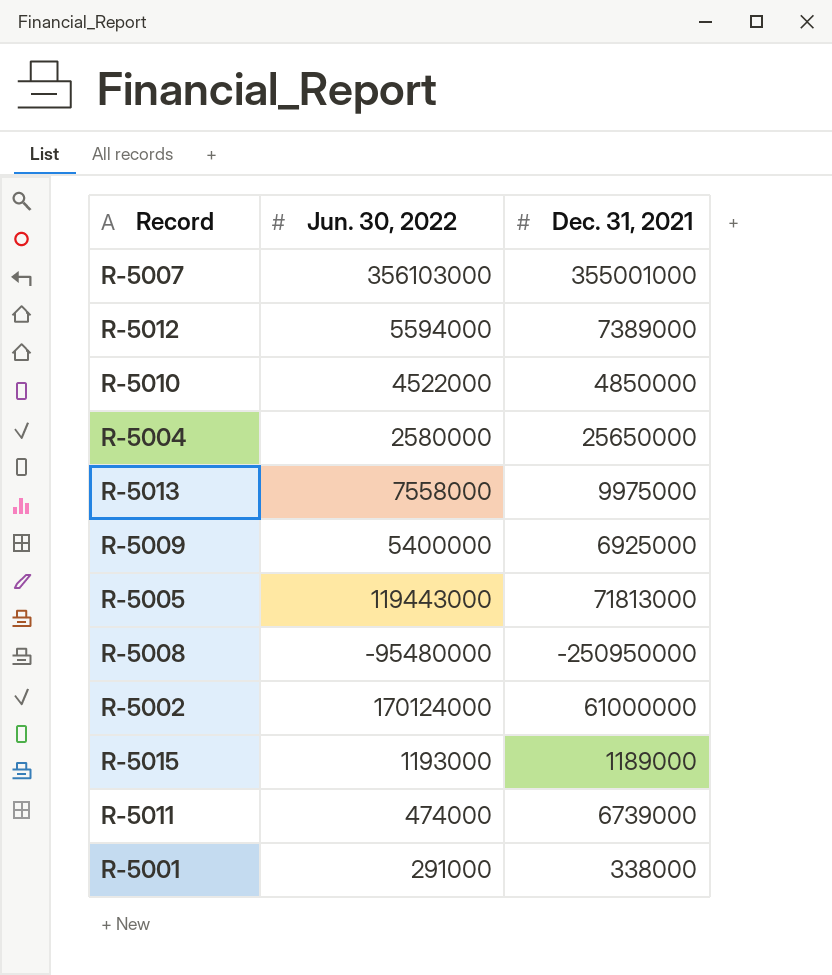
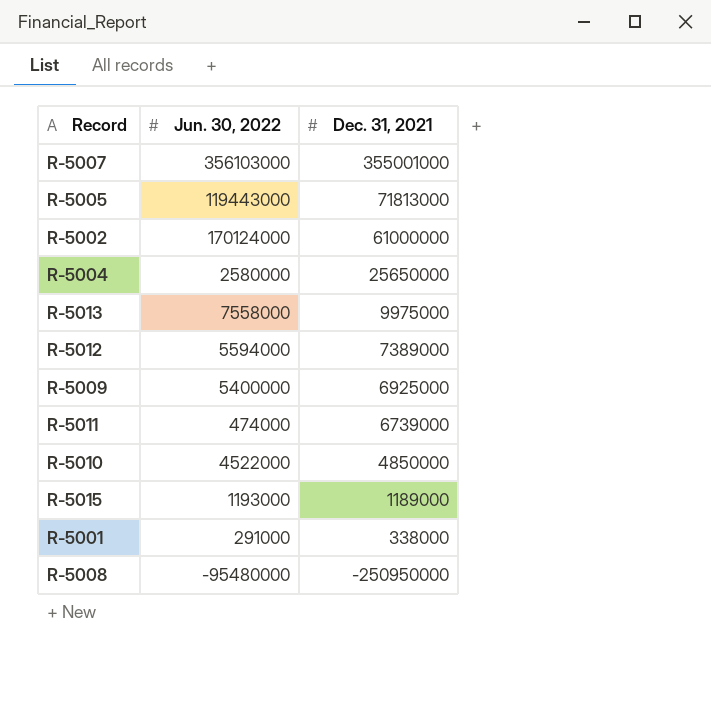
row order: none -> Dec. 31, 2021 descending

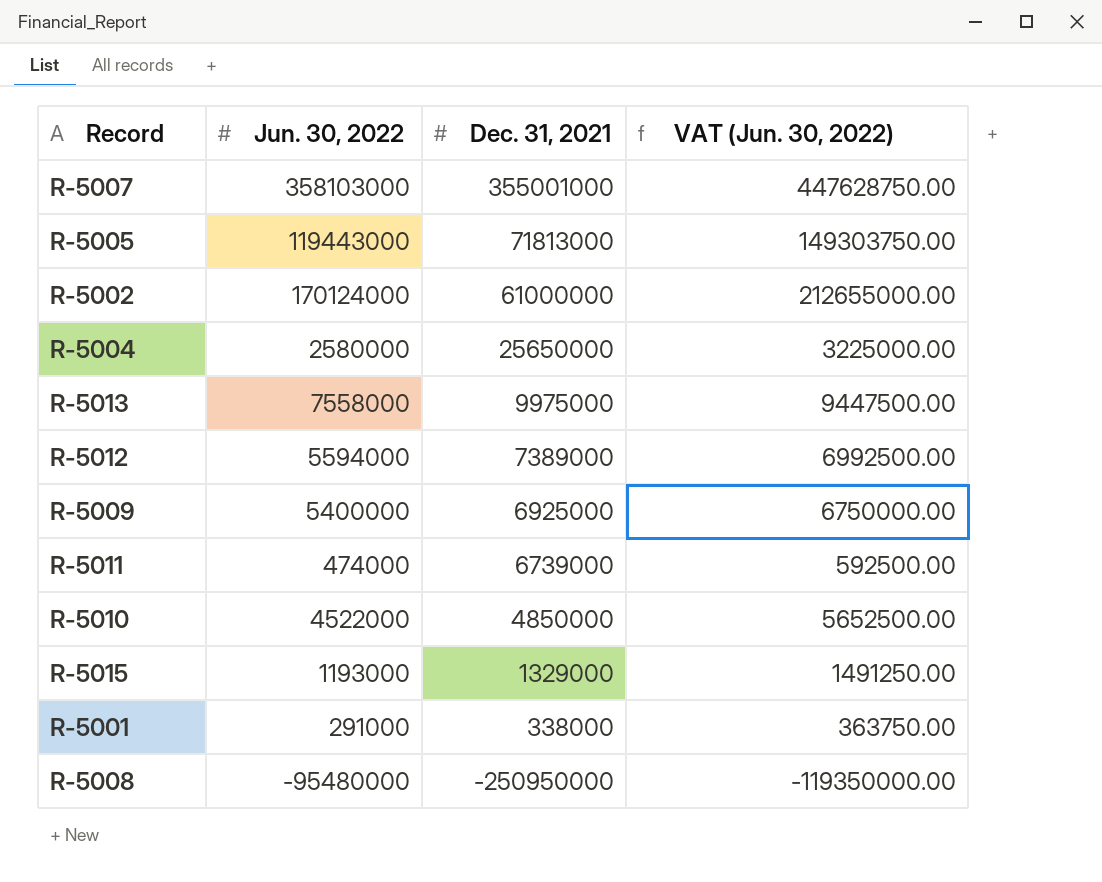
column VAT (Jun. 30, 2022) | formula: none -> [Jun. 30, 2022] * 1.25
R-5007 | Jun. 30, 2022: 356103000 -> 358103000
R-5015 | Dec. 31, 2021: 1189000 -> 1329000

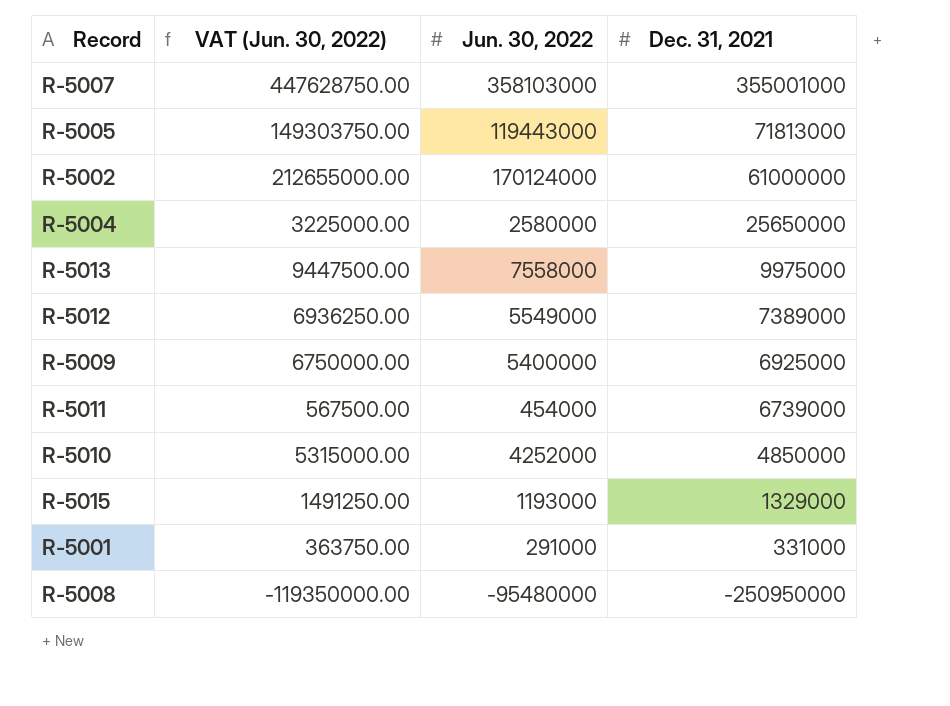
column VAT (Jun. 30, 2022) | position: 4 -> 2
R-5012 | VAT (Jun. 30, 2022): 6992500.00 -> 6936250.00
R-5012 | Jun. 30, 2022: 5594000 -> 5549000
R-5011 | VAT (Jun. 30, 2022): 592500.00 -> 567500.00
R-5011 | Jun. 30, 2022: 474000 -> 454000
R-5010 | VAT (Jun. 30, 2022): 5652500.00 -> 5315000.00
R-5010 | Jun. 30, 2022: 4522000 -> 4252000
R-5001 | Dec. 31, 2021: 338000 -> 331000

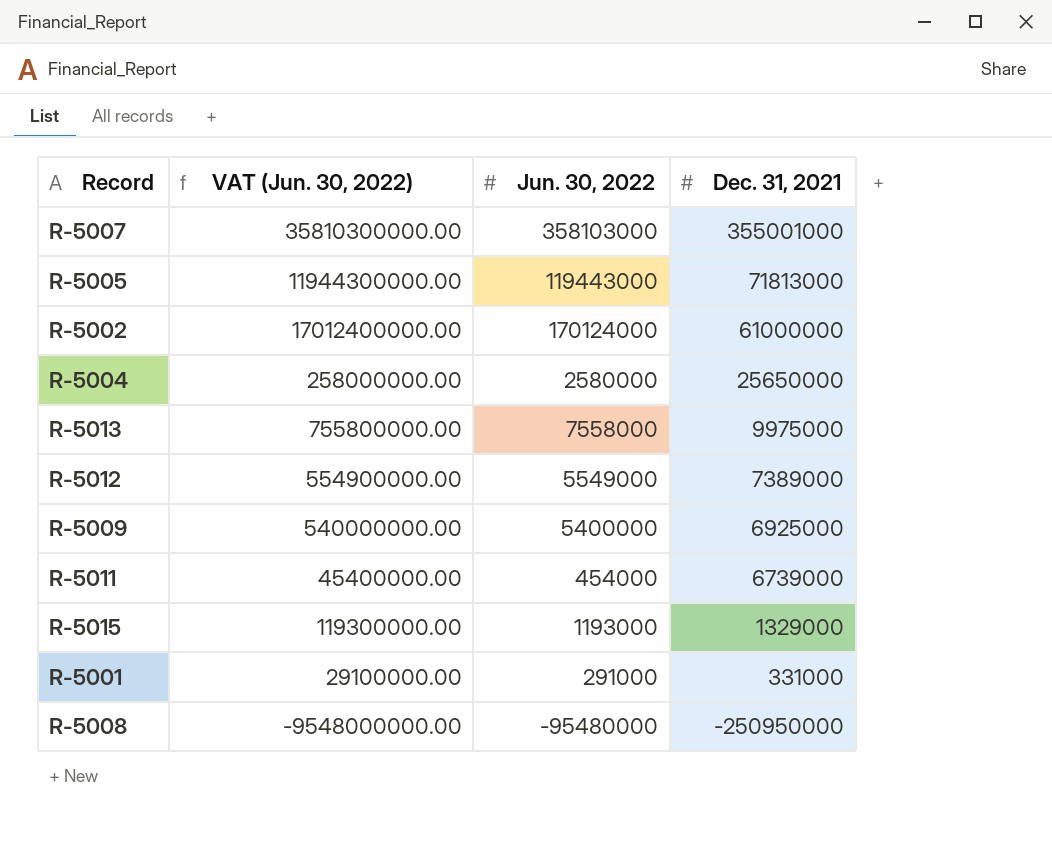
column VAT (Jun. 30, 2022) | formula: [Jun. 30, 2022] * 1.25 -> [Jun. 30, 2022] * 100
row R-5010: 5315000.00 | 4252000 | 4850000 -> none

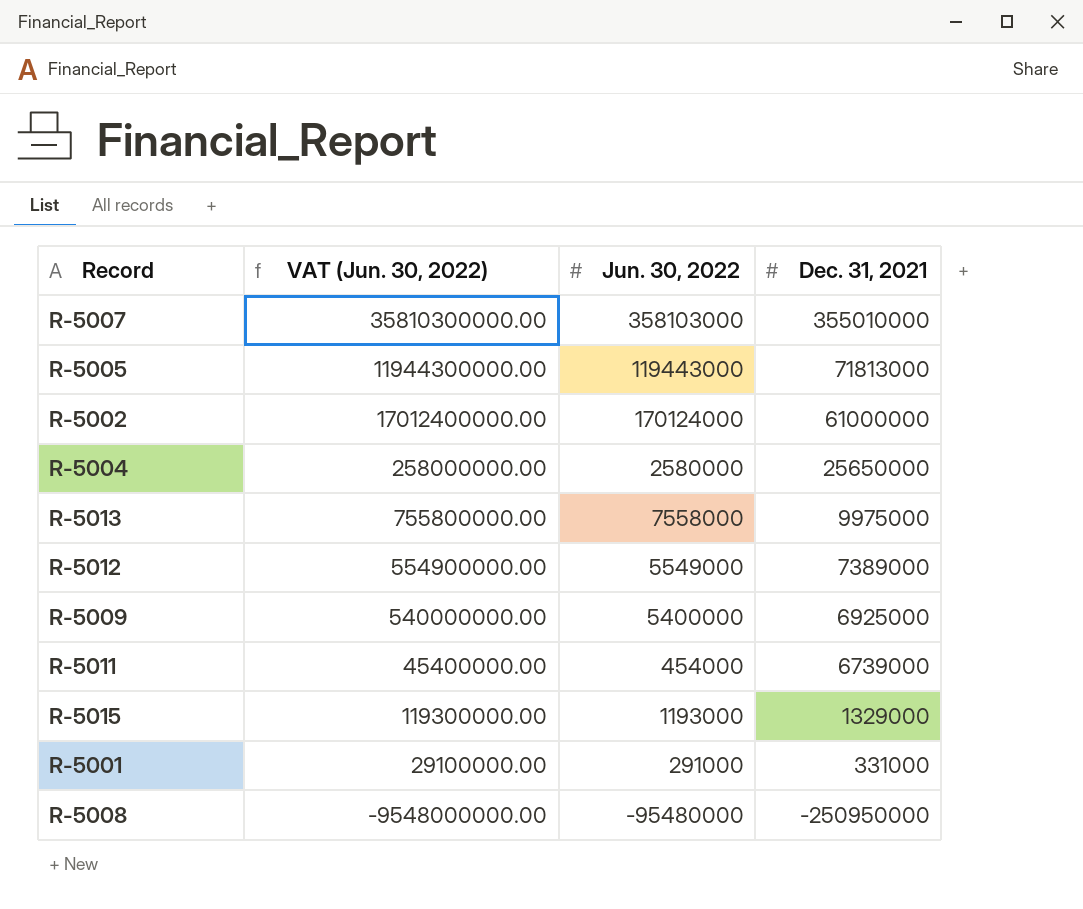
R-5007 | Dec. 31, 2021: 355001000 -> 355010000

